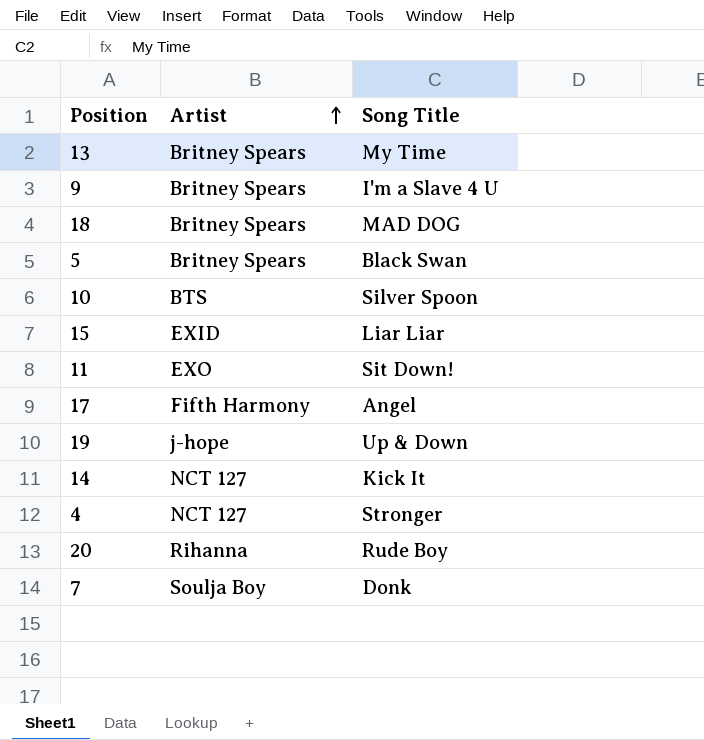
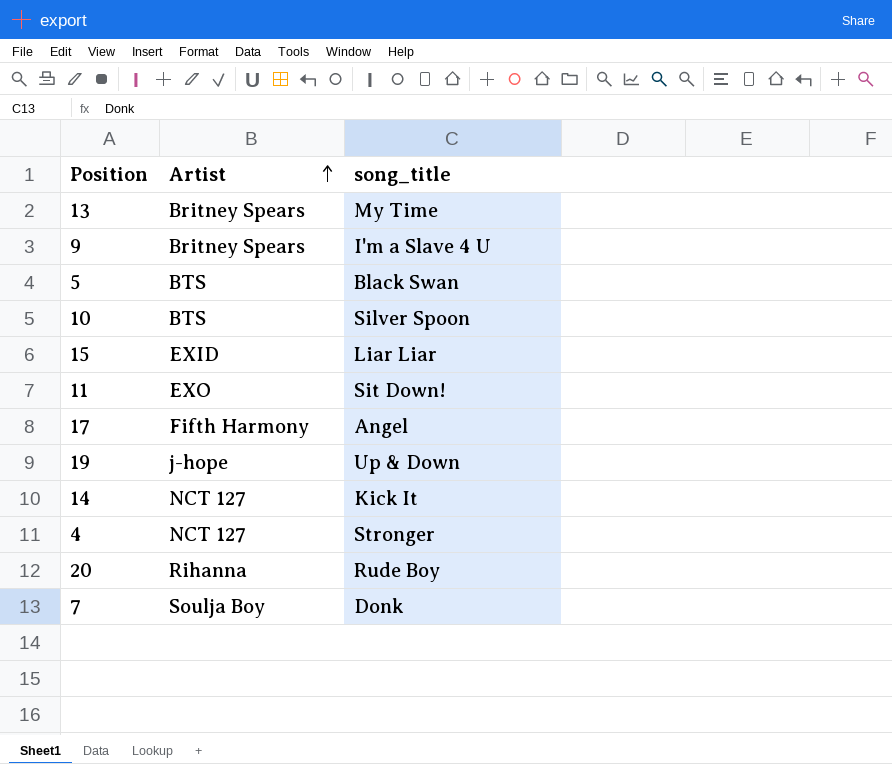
column name: Song Title -> song_title
row 18: Britney Spears | MAD DOG -> none
5 | Artist: Britney Spears -> BTS

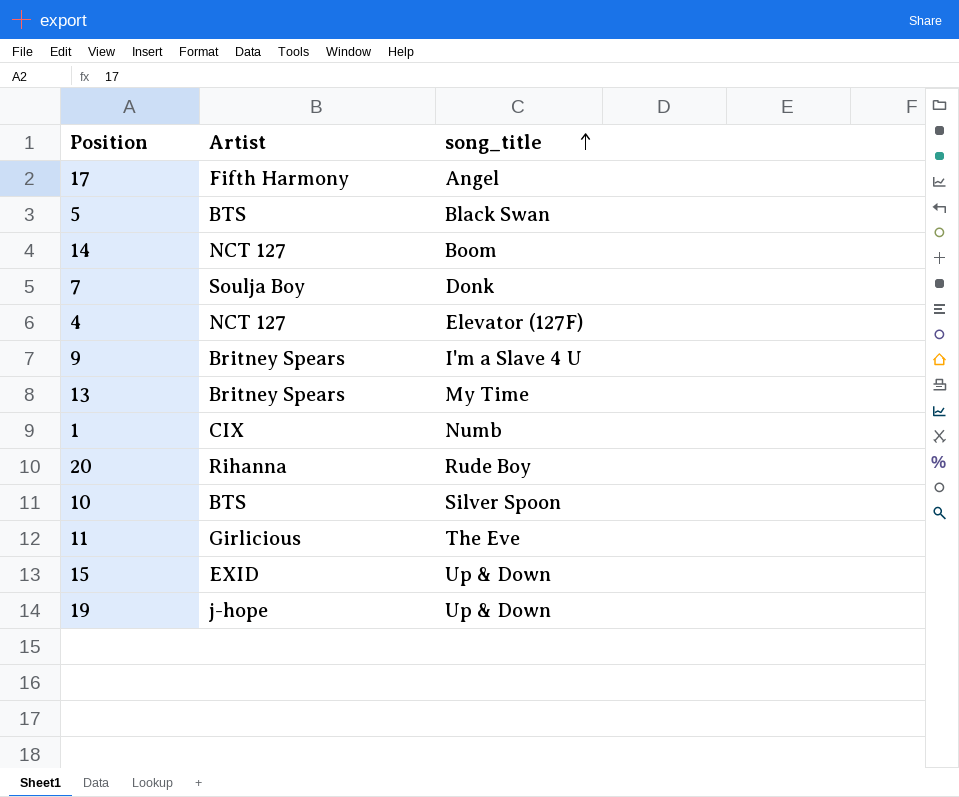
row order: Artist ascending -> song_title ascending
14 | song_title: Kick It -> Boom
4 | song_title: Stronger -> Elevator (127F)
row 1: none -> CIX | Numb
11 | Artist: EXO -> Girlicious
11 | song_title: Sit Down! -> The Eve
15 | song_title: Liar Liar -> Up & Down

